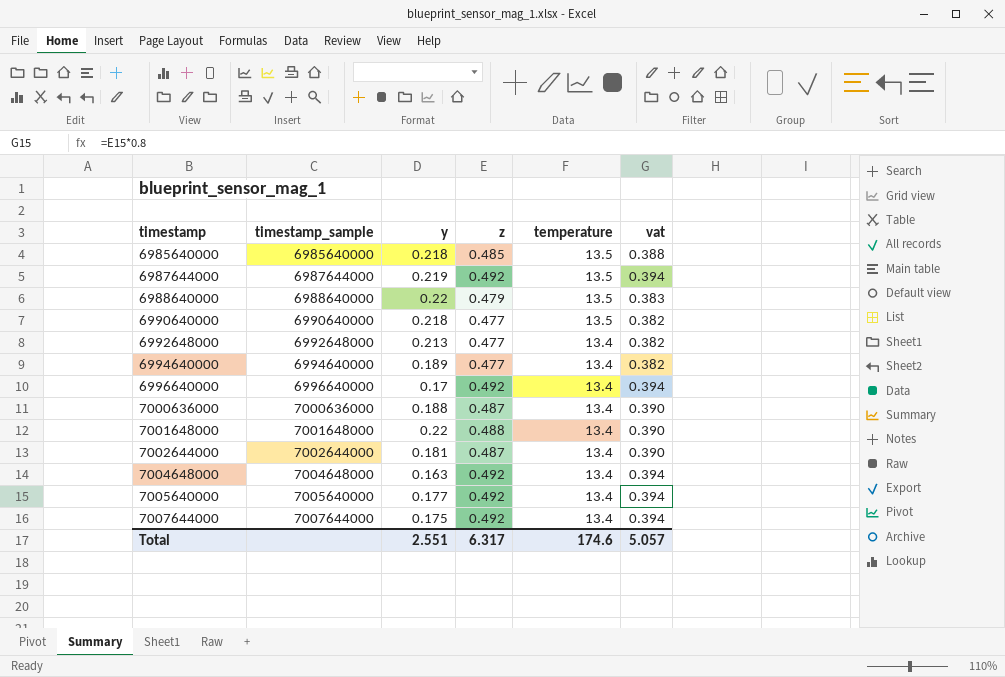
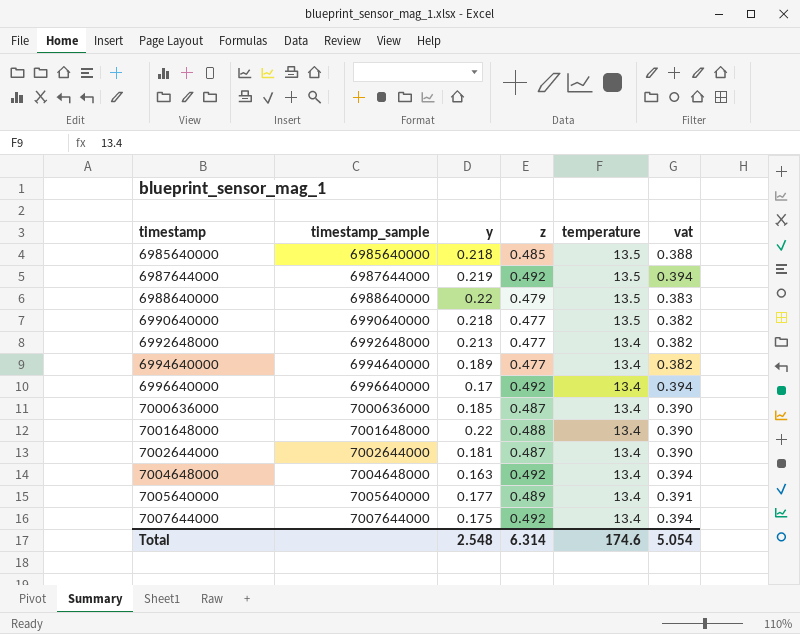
7000636000 | y: 0.188 -> 0.185
7005640000 | z: 0.492 -> 0.489
7005640000 | vat: 0.394 -> 0.391
Total | y: 2.551 -> 2.548
Total | z: 6.317 -> 6.314
Total | vat: 5.057 -> 5.054

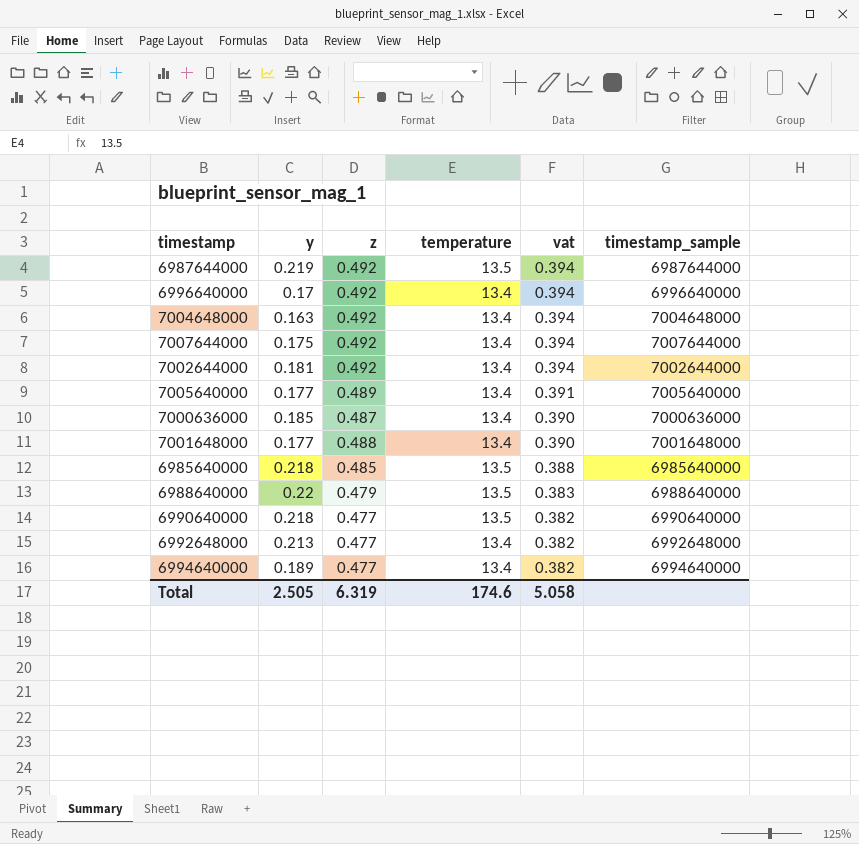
row order: timestamp ascending -> vat descending
column timestamp_sample | position: 2 -> 6
7002644000 | z: 0.487 -> 0.492
7002644000 | vat: 0.390 -> 0.394
7001648000 | y: 0.22 -> 0.177
Total | y: 2.548 -> 2.505
Total | z: 6.314 -> 6.319
Total | vat: 5.054 -> 5.058

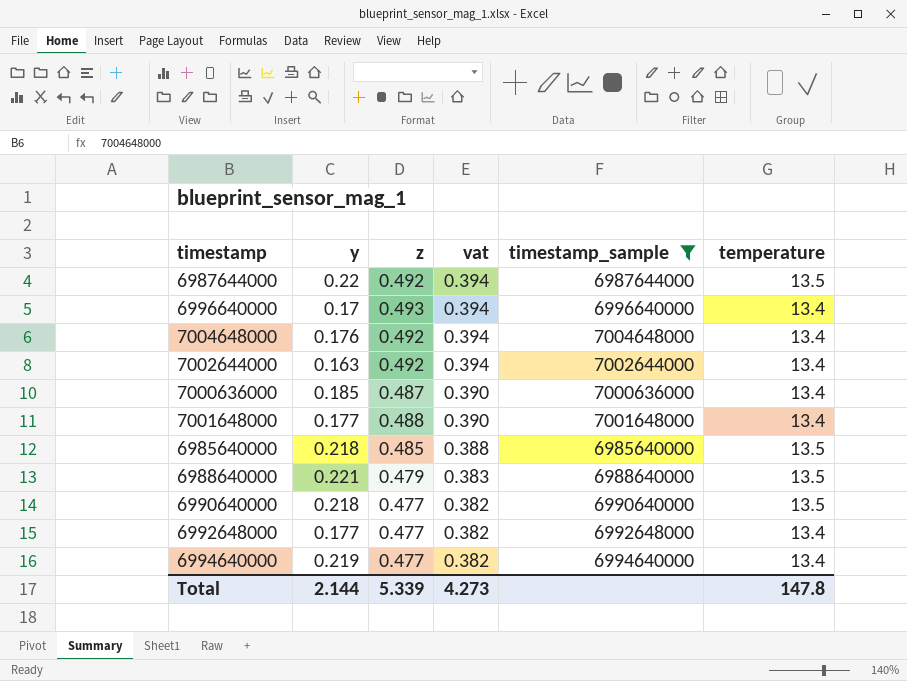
filter: none -> timestamp_sample <= 7004648000
column temperature | position: 4 -> 6
6987644000 | y: 0.219 -> 0.22
6996640000 | z: 0.492 -> 0.493
7004648000 | y: 0.163 -> 0.176
7002644000 | y: 0.181 -> 0.163
6988640000 | y: 0.22 -> 0.221
6992648000 | y: 0.213 -> 0.177
6994640000 | y: 0.189 -> 0.219
Total | y: 2.505 -> 2.144
Total | z: 6.319 -> 5.339
Total | vat: 5.058 -> 4.273
Total | temperature: 174.6 -> 147.8

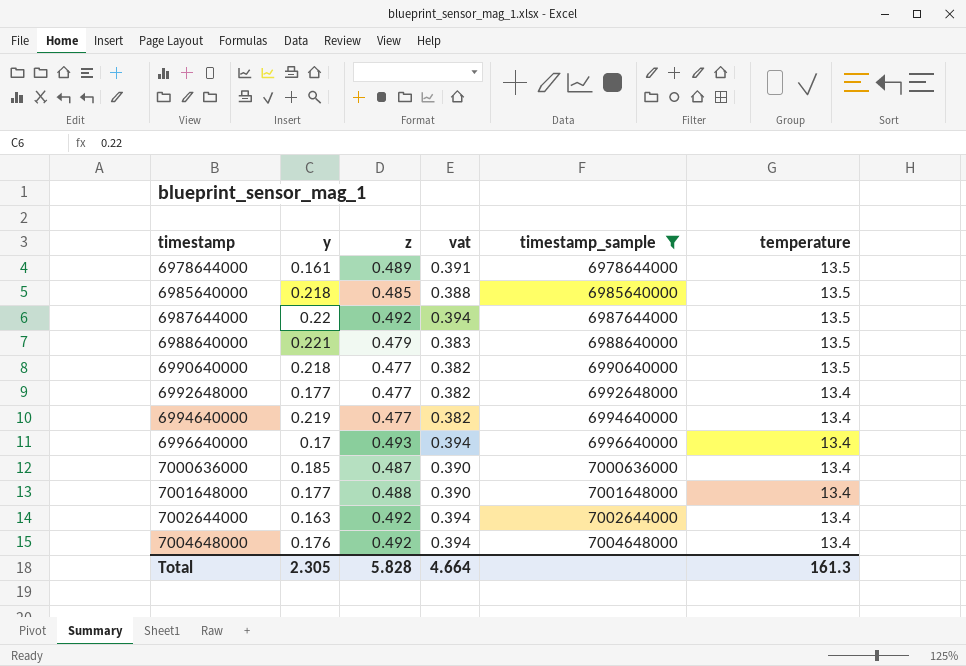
row order: vat descending -> timestamp ascending
row 6978644000: none -> 0.161 | 0.489 | 0.391 | 6978644000 | 13.5
Total | y: 2.144 -> 2.305
Total | z: 5.339 -> 5.828
Total | vat: 4.273 -> 4.664
Total | temperature: 147.8 -> 161.3

